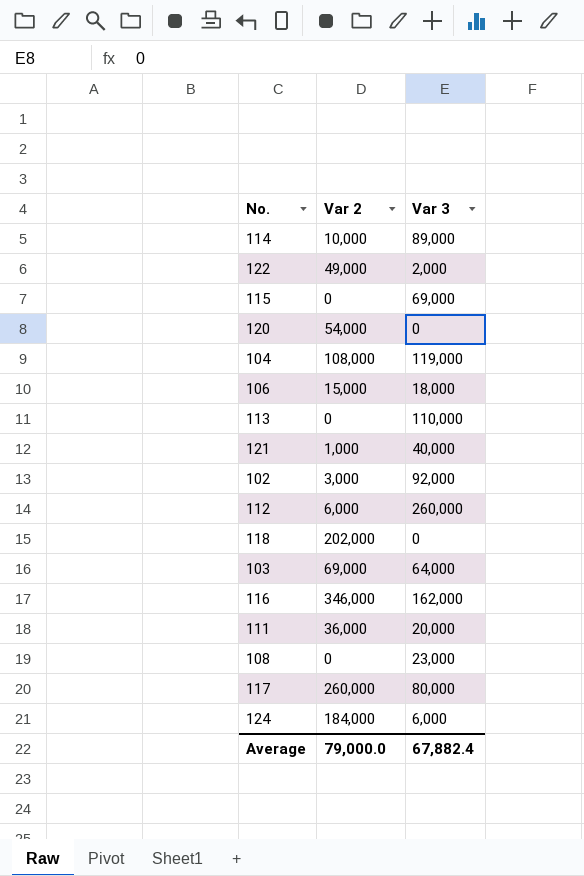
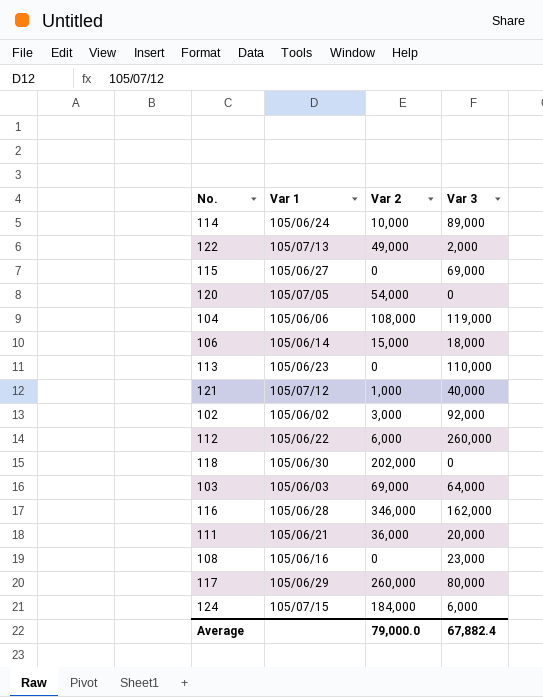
column Var 1 | position: none -> 2

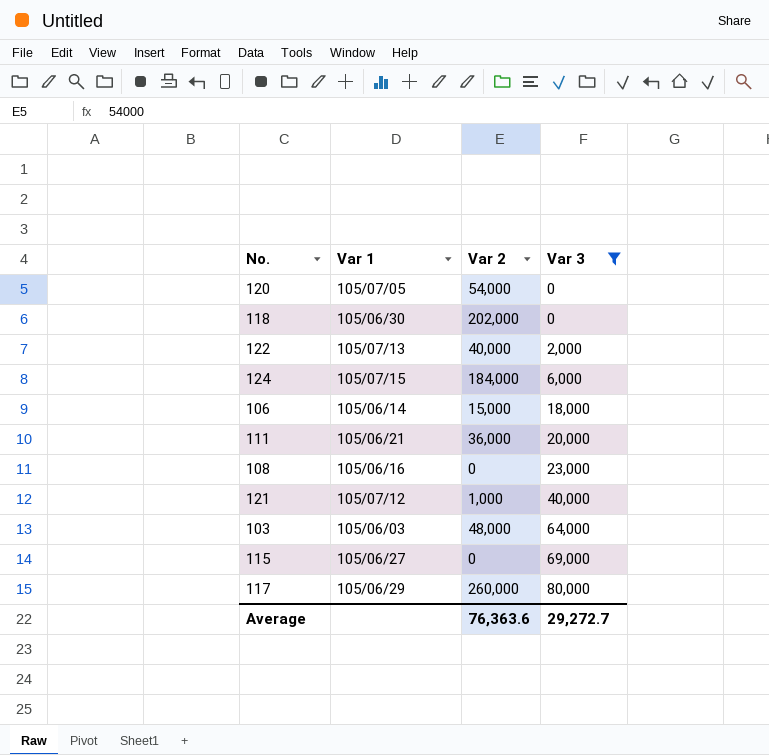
filter: none -> Var 3 <= 80,000
row order: none -> Var 3 ascending
122 | Var 2: 49,000 -> 40,000
103 | Var 2: 69,000 -> 48,000
Average | Var 2: 79,000.0 -> 76,363.6
Average | Var 3: 67,882.4 -> 29,272.7

